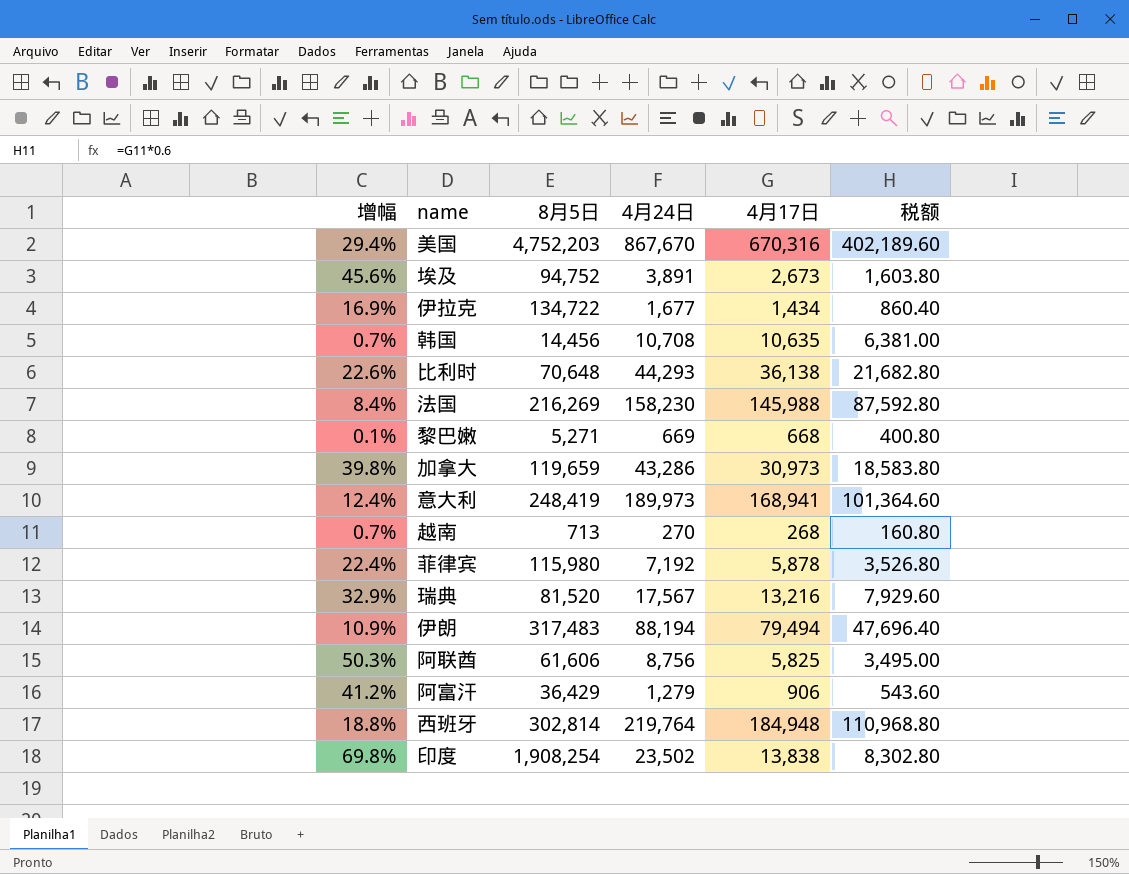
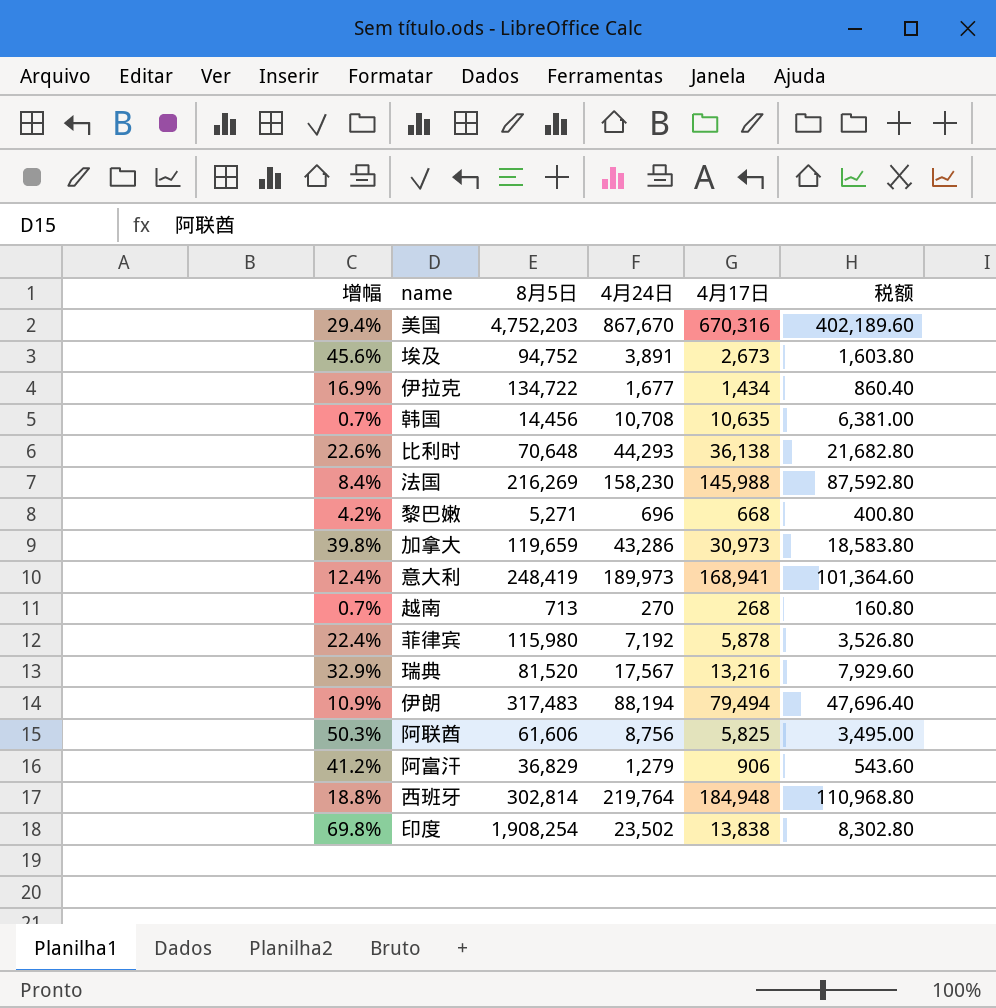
黎巴嫩 | 增幅: 0.1% -> 4.2%
黎巴嫩 | 4月24日: 669 -> 696
阿富汗 | 8月5日: 36,429 -> 36,829

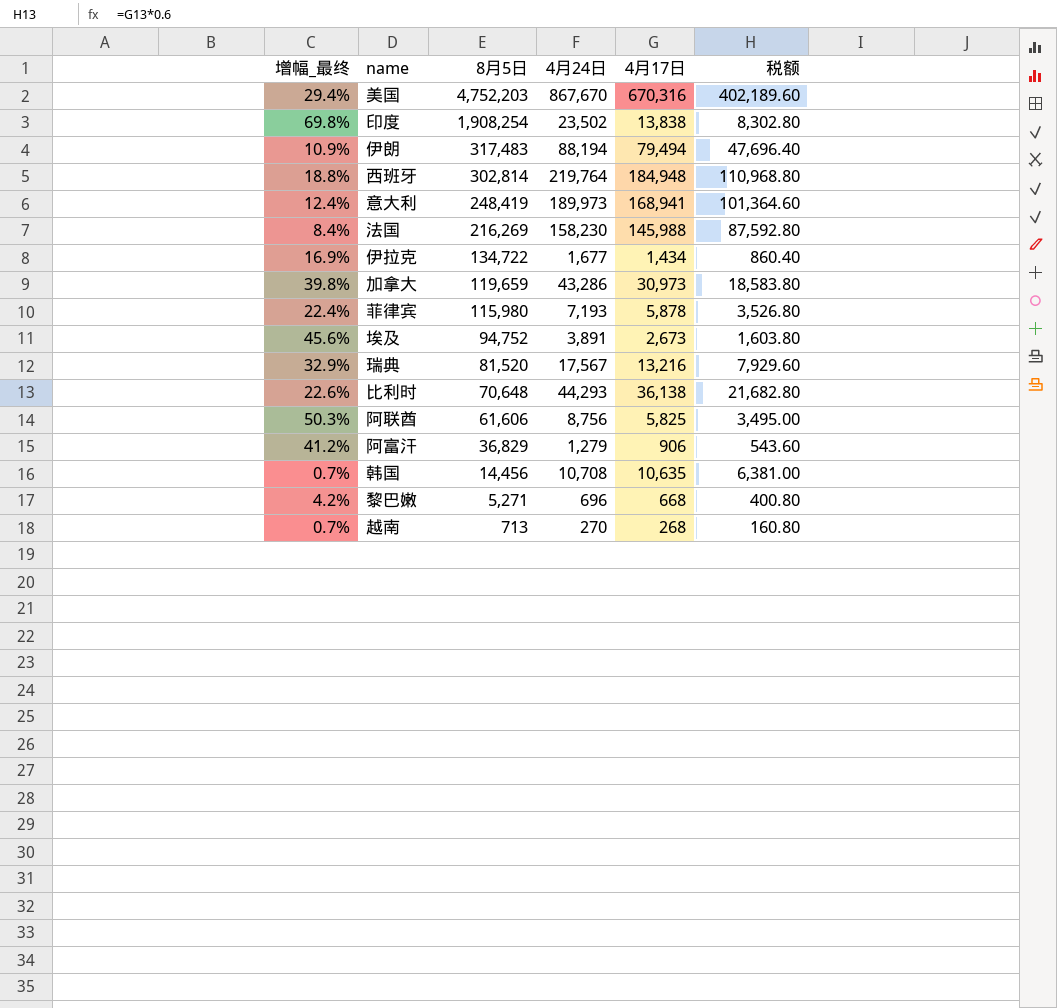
row order: none -> 8月5日 descending
column name: 增幅 -> 增幅_最终
菲律宾 | 4月24日: 7,192 -> 7,193

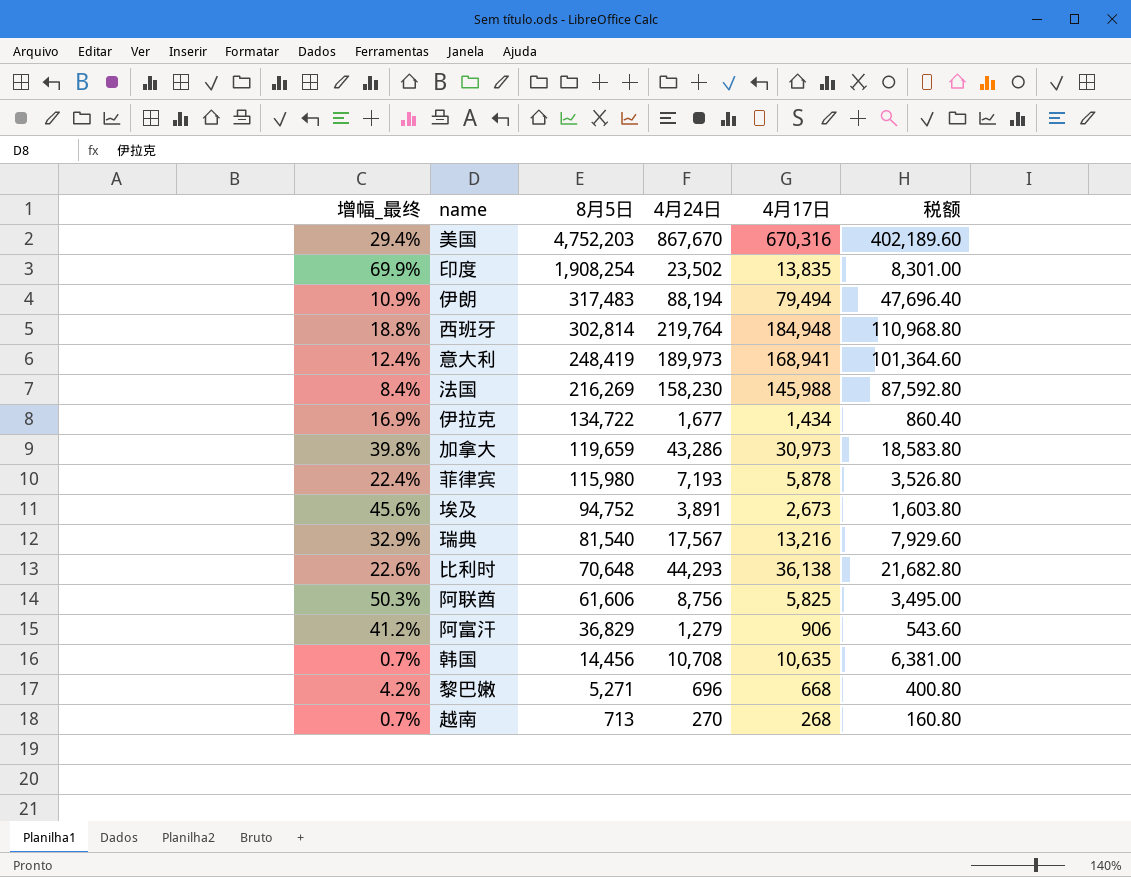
印度 | 增幅_最终: 69.8% -> 69.9%
印度 | 4月17日: 13,838 -> 13,835
印度 | 税额: 8,302.80 -> 8,301.00
瑞典 | 8月5日: 81,520 -> 81,540

